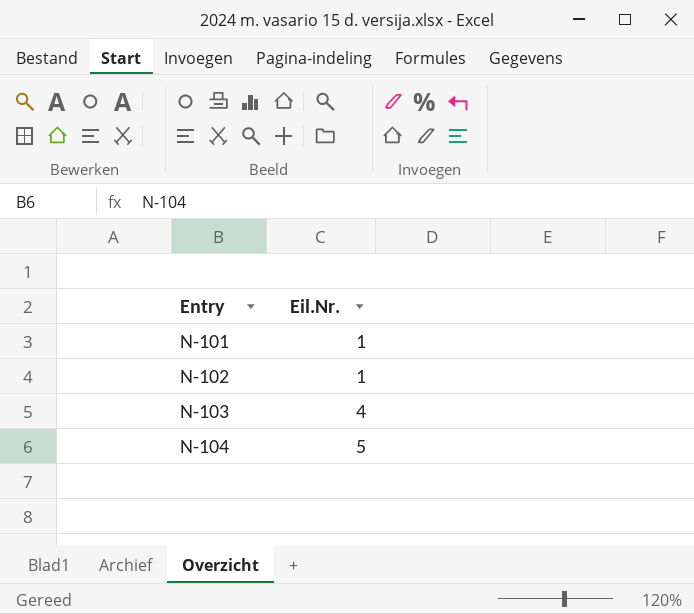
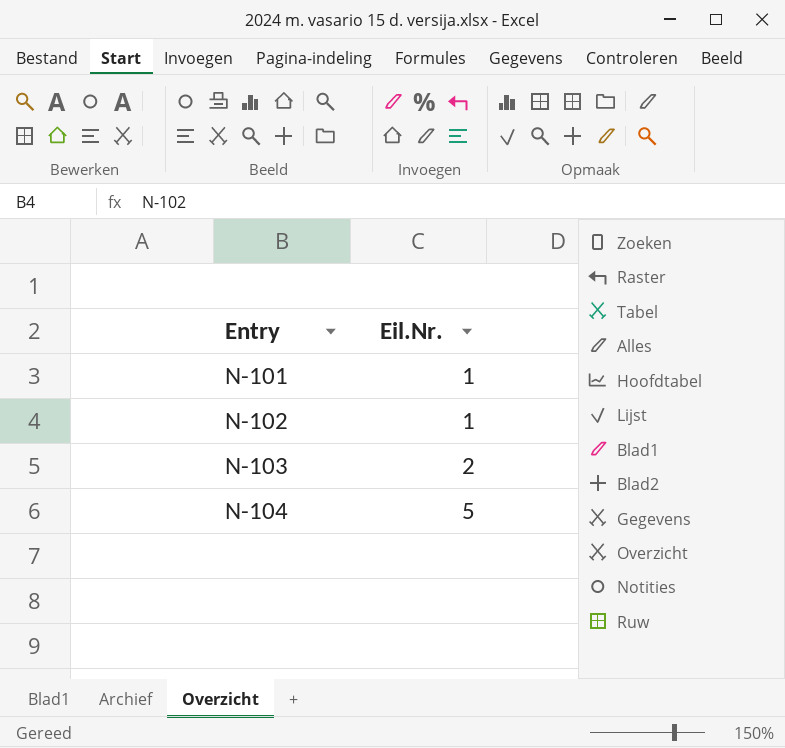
N-103 | Eil.Nr.: 4 -> 2

